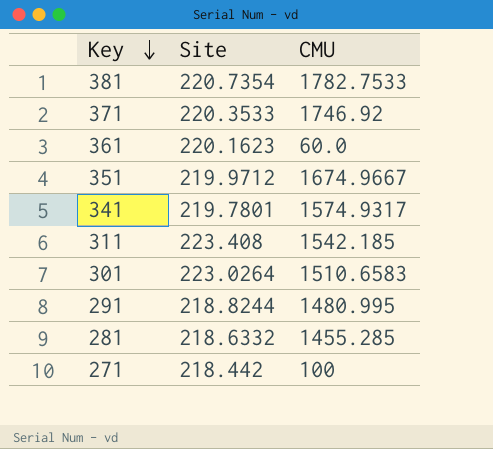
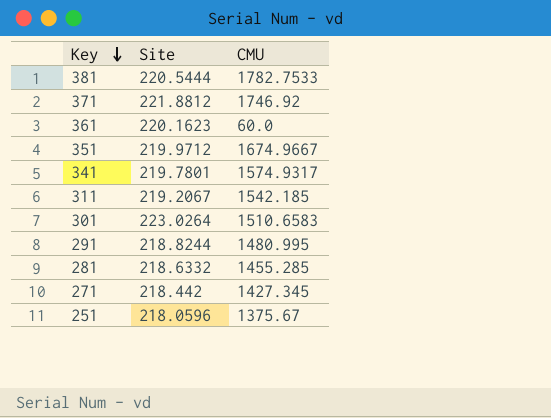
381 | Site: 220.7354 -> 220.5444
371 | Site: 220.3533 -> 221.8812
311 | Site: 223.408 -> 219.2067
271 | CMU: 100 -> 1427.345
row 251: none -> 218.0596 | 1375.67

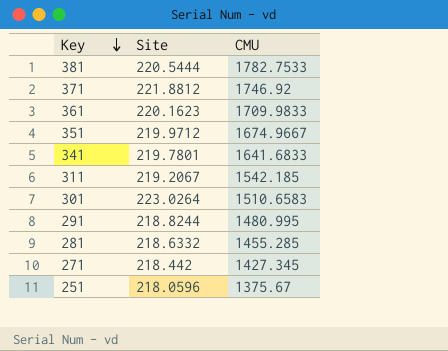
361 | CMU: 60.0 -> 1709.9833
341 | CMU: 1574.9317 -> 1641.6833

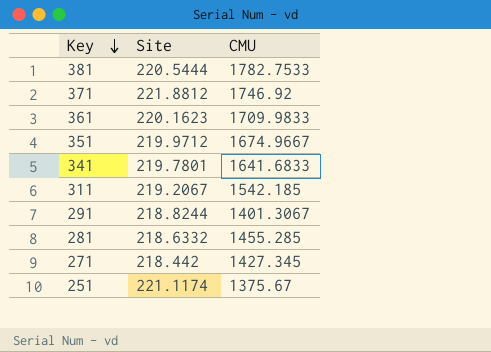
row 301: 223.0264 | 1510.6583 -> none
291 | CMU: 1480.995 -> 1401.3067
251 | Site: 218.0596 -> 221.1174

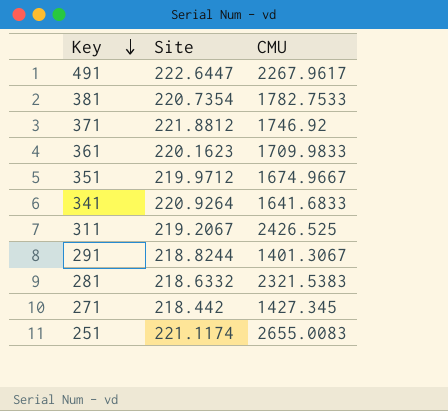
row 491: none -> 222.6447 | 2267.9617
381 | Site: 220.5444 -> 220.7354
341 | Site: 219.7801 -> 220.9264
311 | CMU: 1542.185 -> 2426.525
281 | CMU: 1455.285 -> 2321.5383
251 | CMU: 1375.67 -> 2655.0083

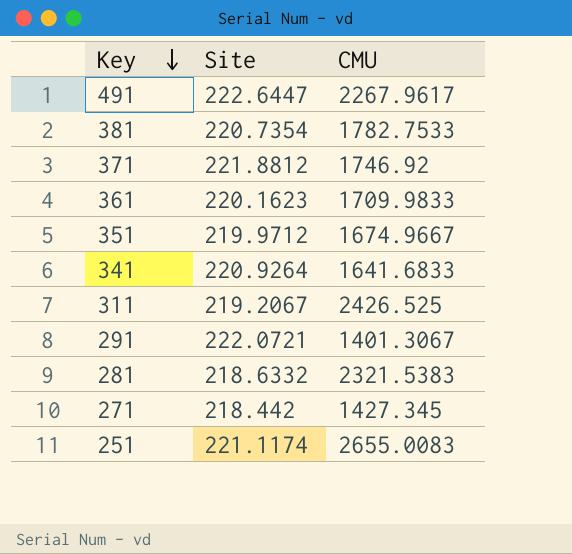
291 | Site: 218.8244 -> 222.0721

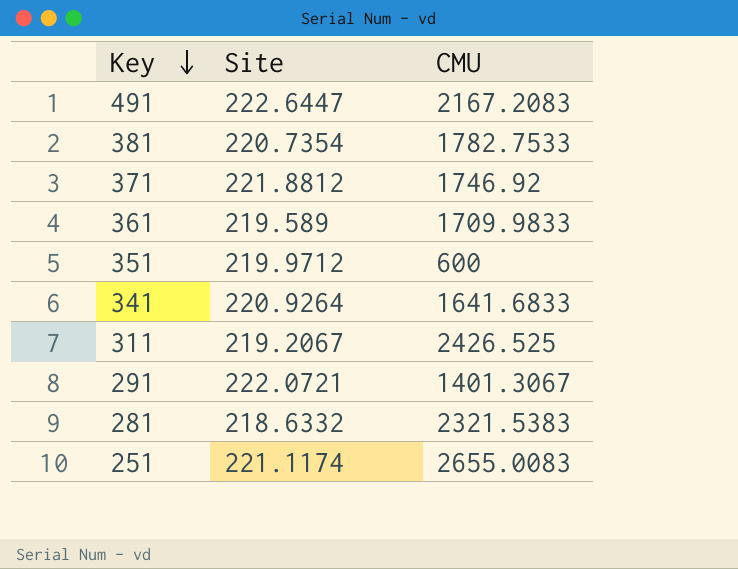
row 271: 218.442 | 1427.345 -> none
491 | CMU: 2267.9617 -> 2167.2083
361 | Site: 220.1623 -> 219.589
351 | CMU: 1674.9667 -> 600

